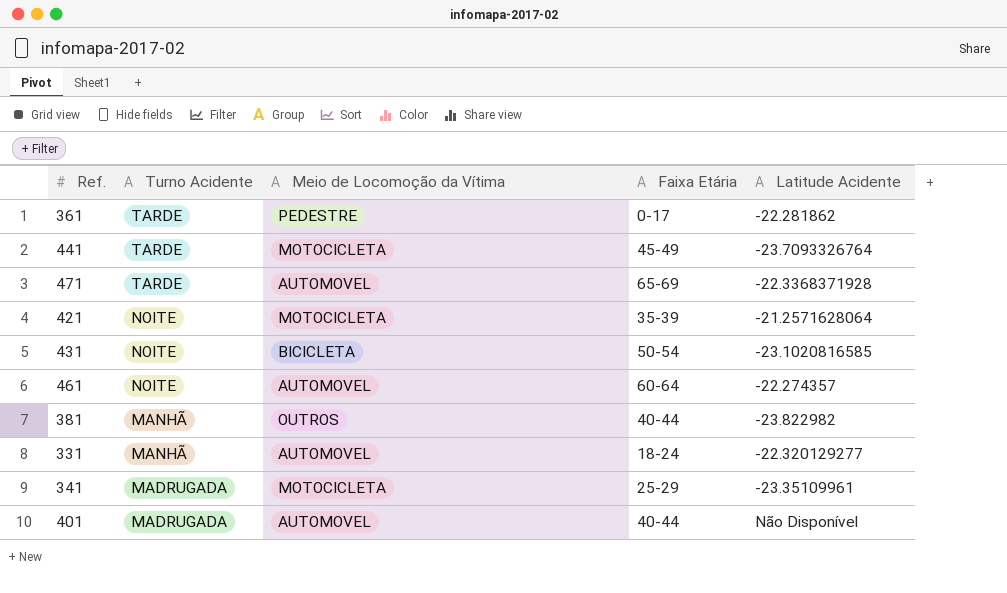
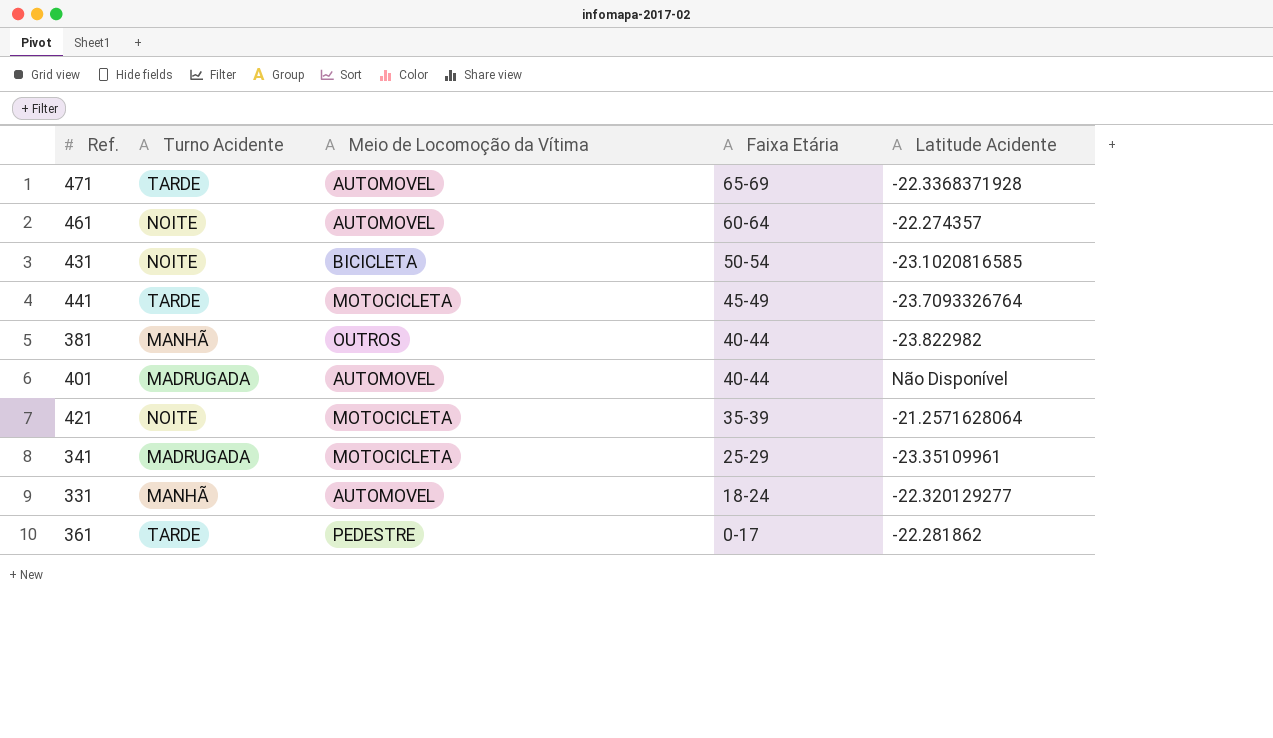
row order: Turno Acidente descending -> Faixa Etária descending

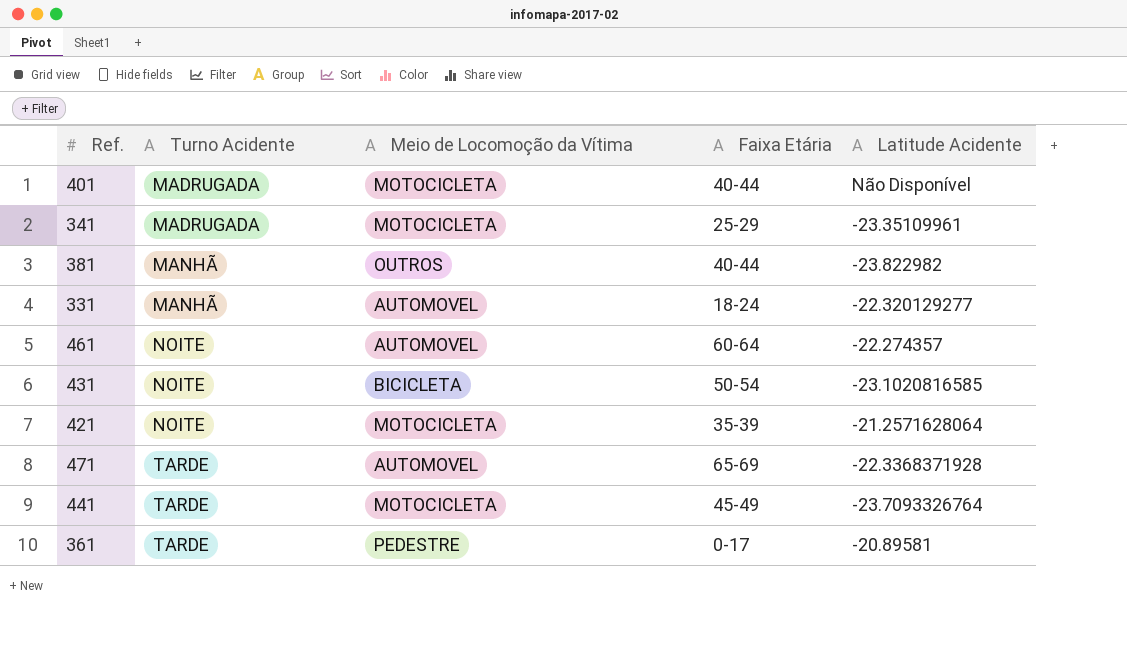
row order: Faixa Etária descending -> Turno Acidente ascending
401 | Meio de Locomoção da Vítima: AUTOMOVEL -> MOTOCICLETA
361 | Latitude Acidente: -22.281862 -> -20.89581

